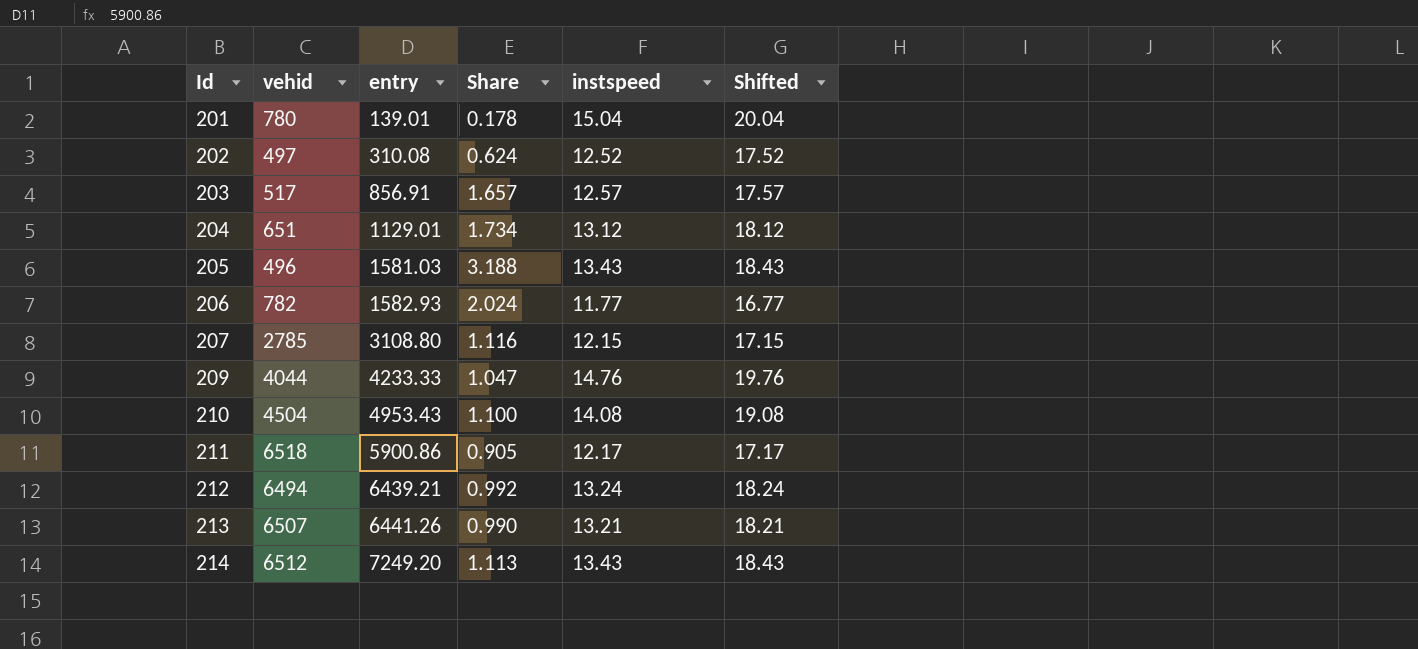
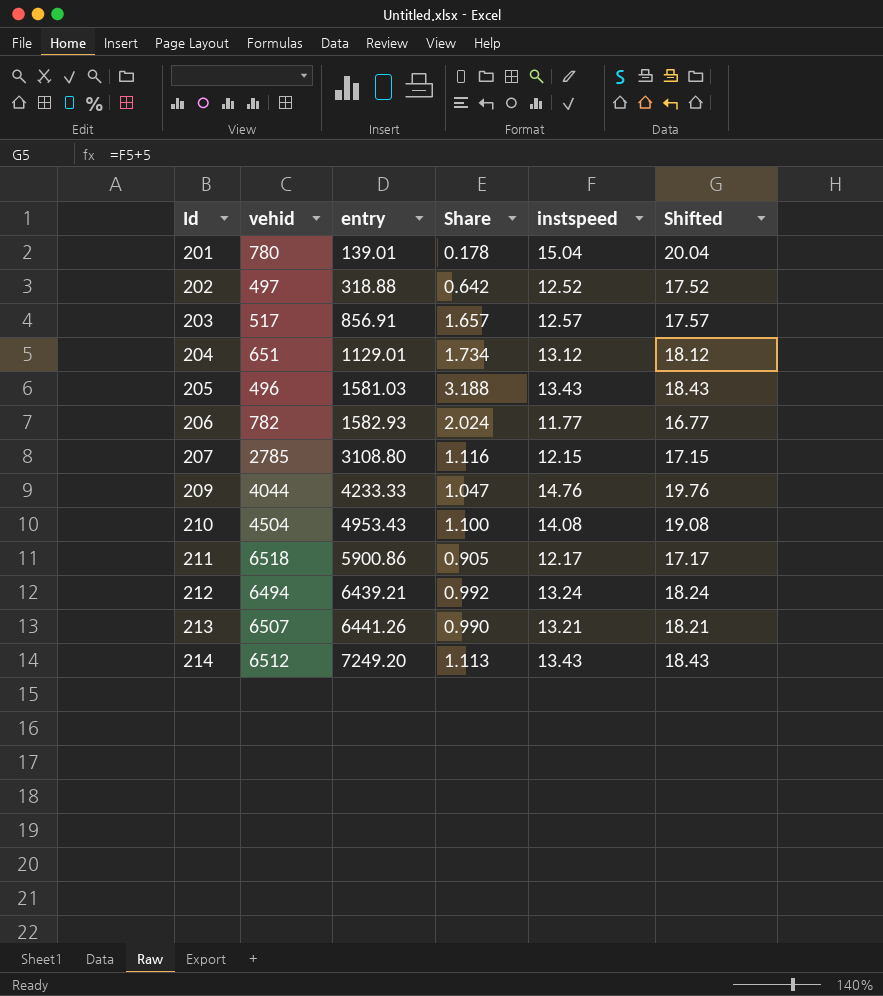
202 | entry: 310.08 -> 318.88
202 | Share: 0.624 -> 0.642

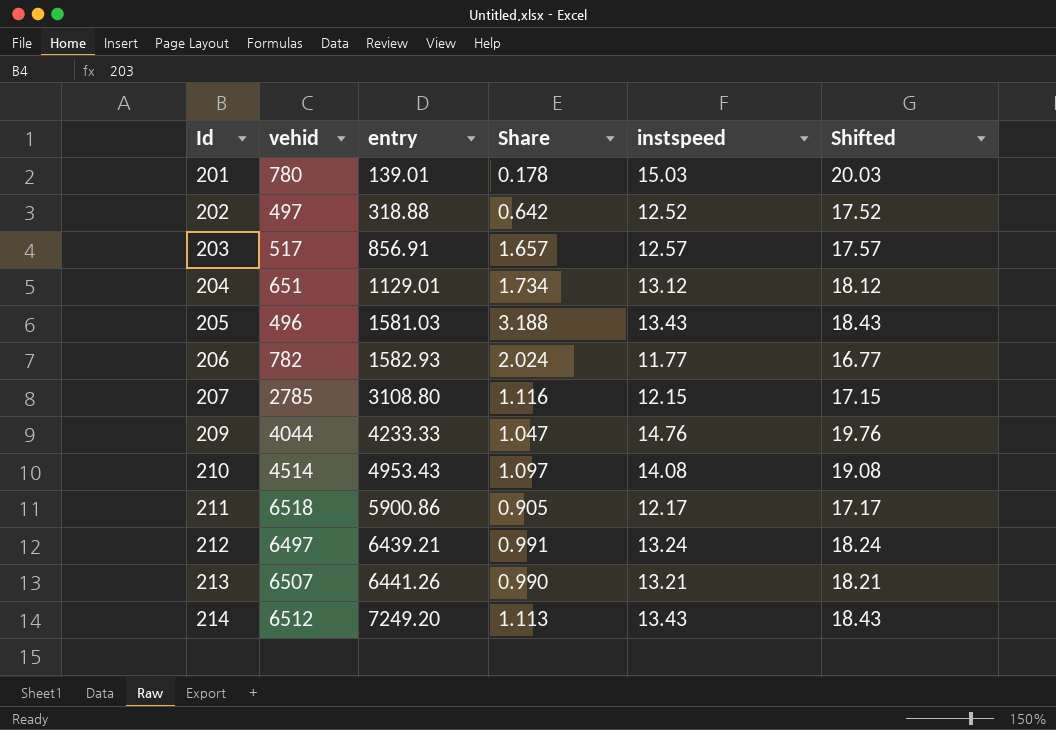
201 | instspeed: 15.04 -> 15.03
201 | Shifted: 20.04 -> 20.03
210 | vehid: 4504 -> 4514
210 | Share: 1.100 -> 1.097
212 | vehid: 6494 -> 6497
212 | Share: 0.992 -> 0.991

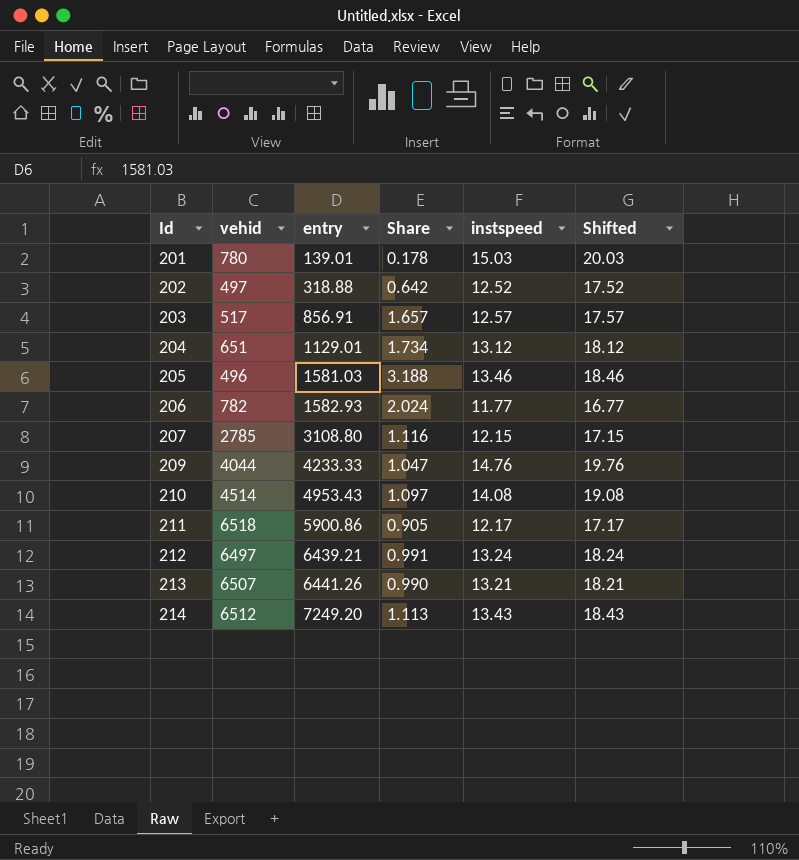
205 | instspeed: 13.43 -> 13.46
205 | Shifted: 18.43 -> 18.46

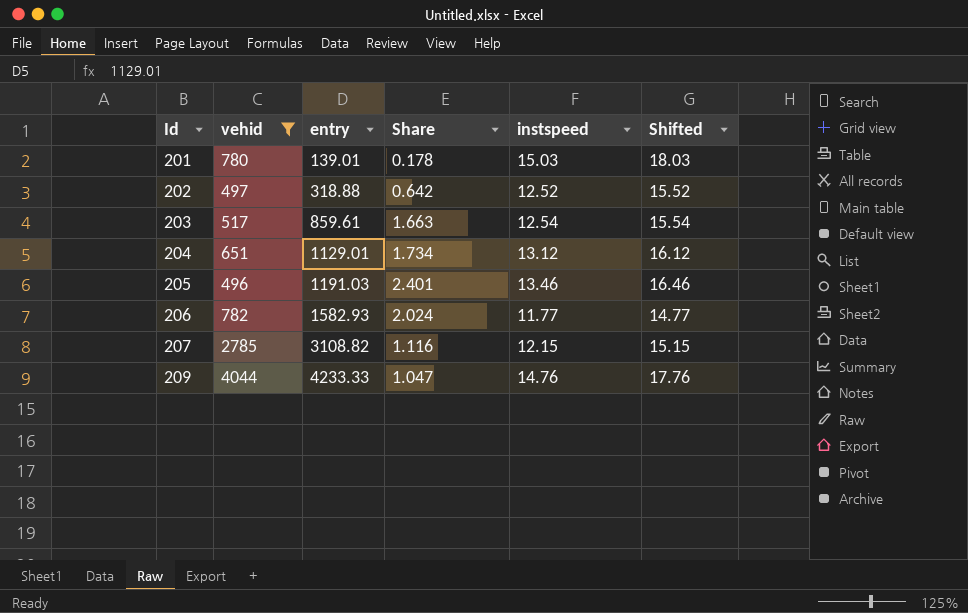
filter: none -> vehid <= 4044
column Shifted | formula: [instspeed] + 5 -> [instspeed] + 3
203 | entry: 856.91 -> 859.61
203 | Share: 1.657 -> 1.663
203 | instspeed: 12.57 -> 12.54
205 | entry: 1581.03 -> 1191.03
205 | Share: 3.188 -> 2.401
207 | entry: 3108.80 -> 3108.82

